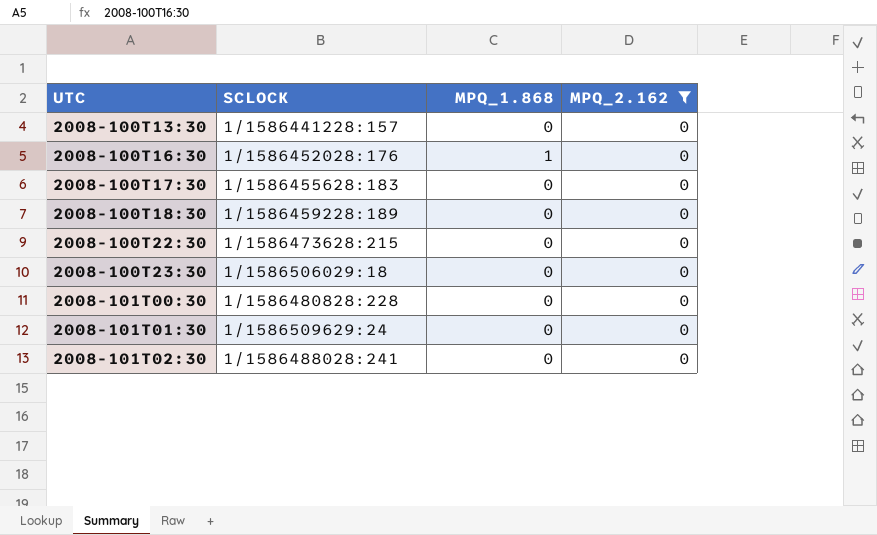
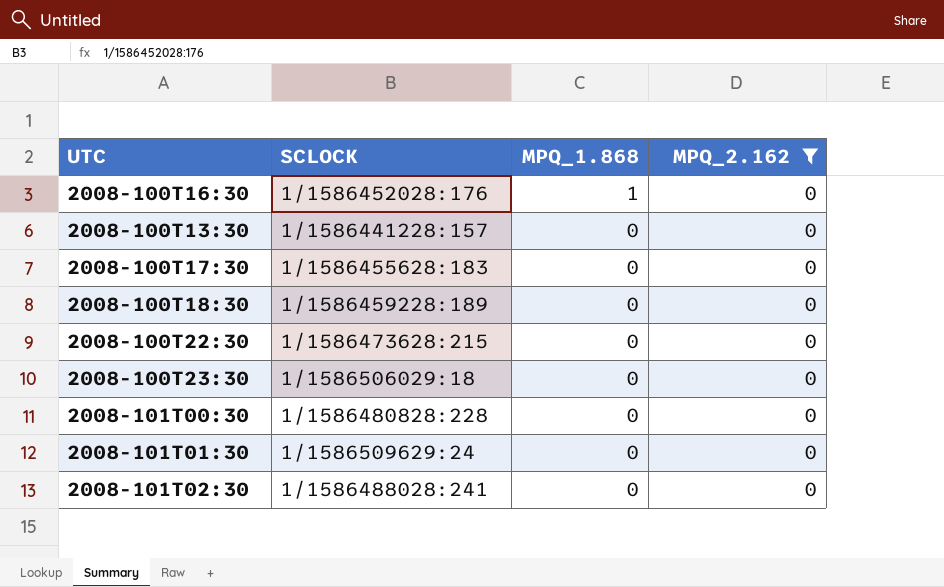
row order: UTC ascending -> MPQ_1.868 descending

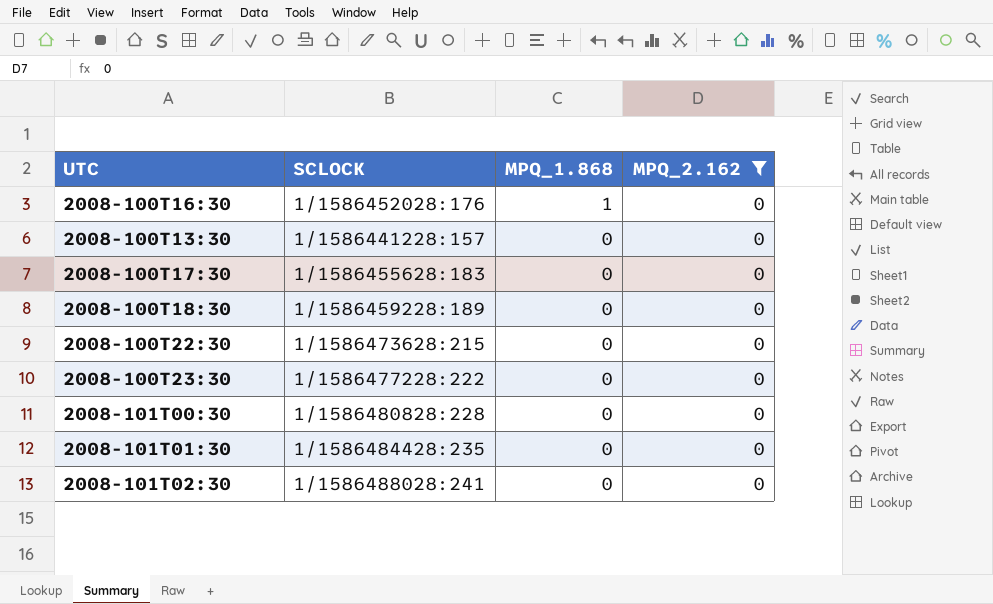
2008-100T23:30 | SCLOCK: 1/1586506029:18 -> 1/1586477228:222
2008-101T01:30 | SCLOCK: 1/1586509629:24 -> 1/1586484428:235

